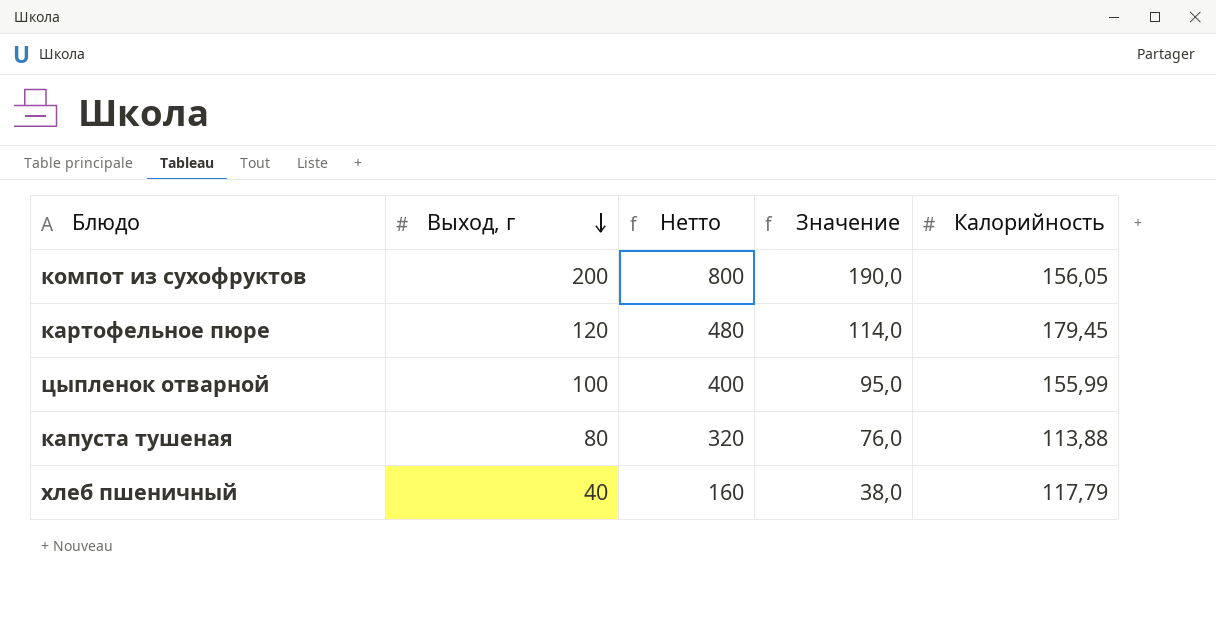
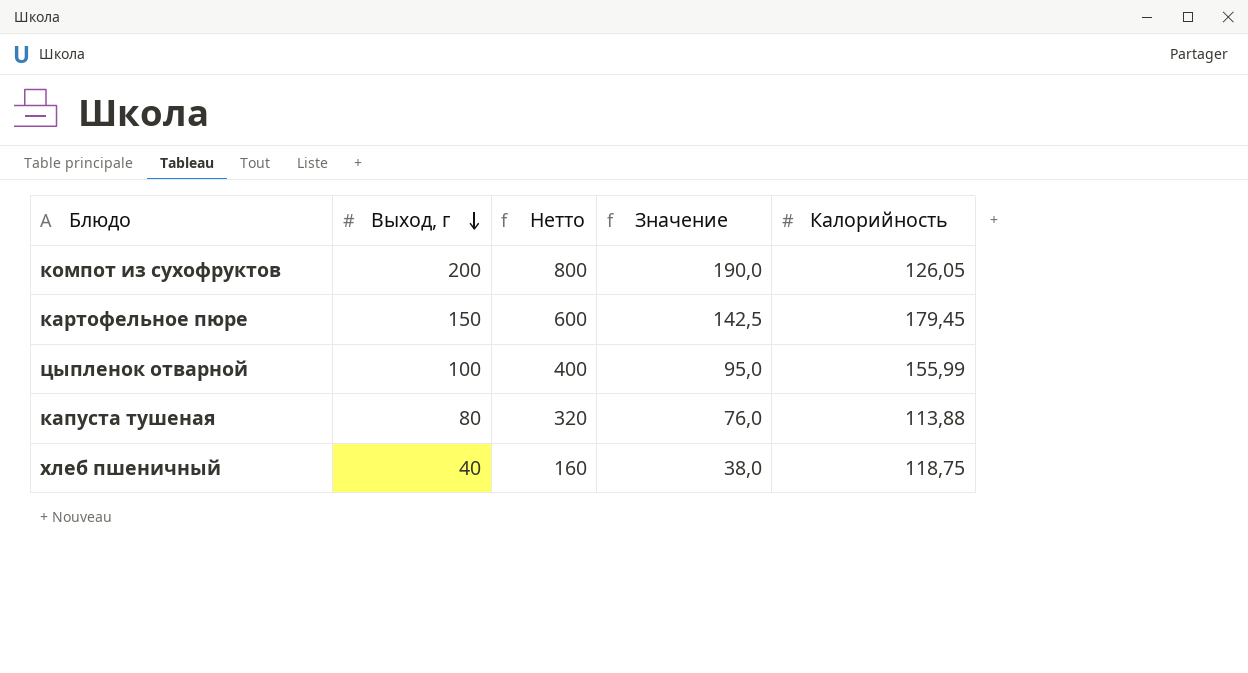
компот из сухофруктов | Калорийность: 156,05 -> 126,05
картофельное пюре | Выход, г: 120 -> 150
картофельное пюре | Нетто: 480 -> 600
картофельное пюре | Значение: 114,0 -> 142,5
хлеб пшеничный | Калорийность: 117,79 -> 118,75

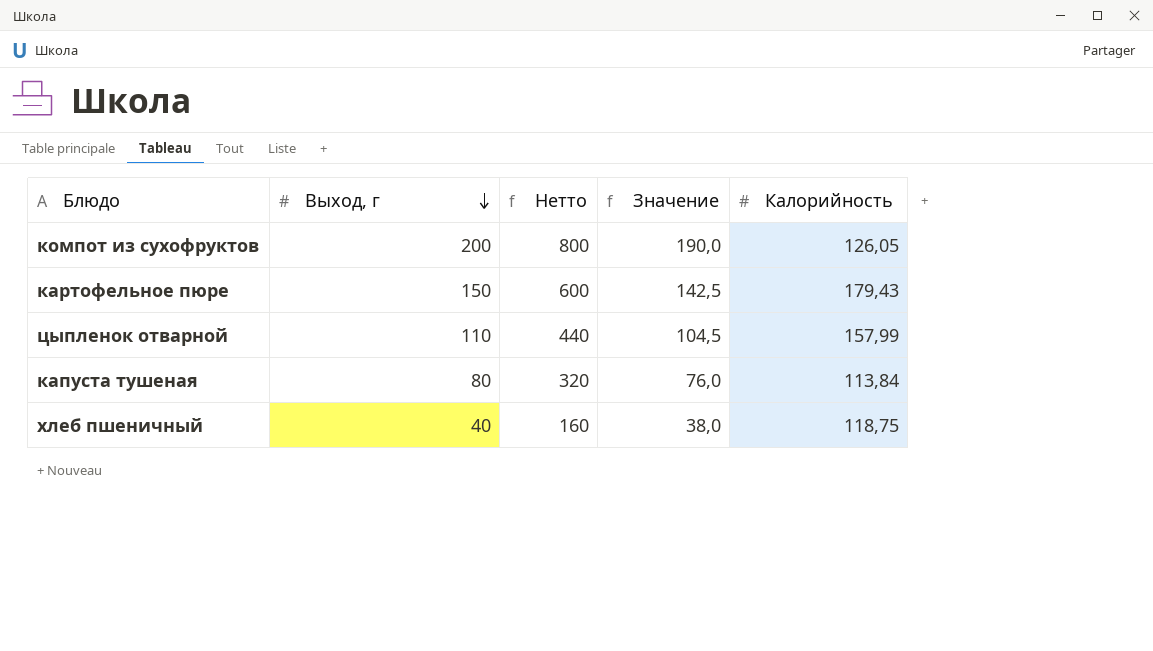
картофельное пюре | Калорийность: 179,45 -> 179,43
цыпленок отварной | Выход, г: 100 -> 110
цыпленок отварной | Нетто: 400 -> 440
цыпленок отварной | Значение: 95,0 -> 104,5
цыпленок отварной | Калорийность: 155,99 -> 157,99
капуста тушеная | Калорийность: 113,88 -> 113,84

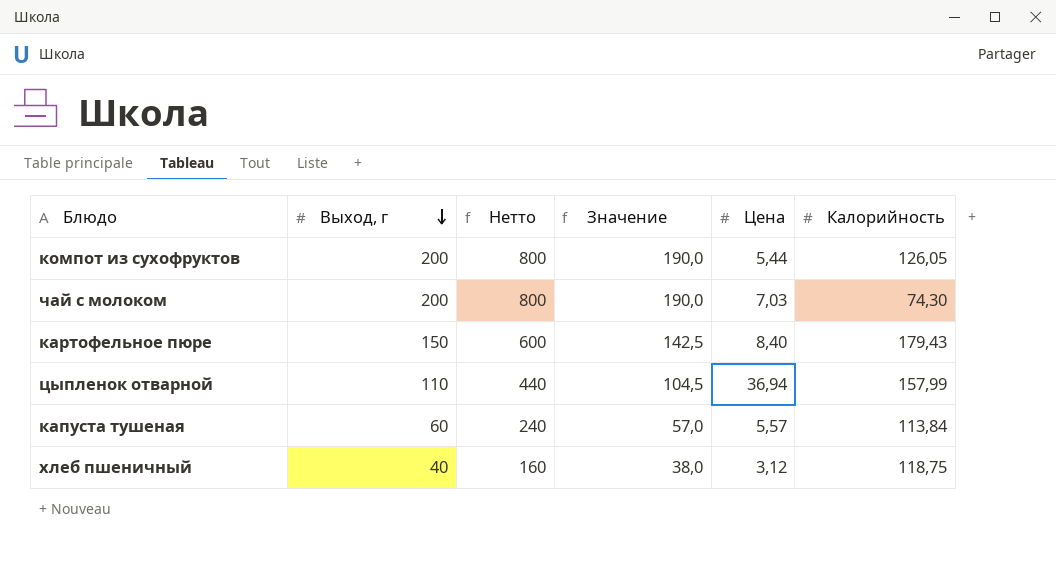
column Цена | position: none -> 5
row чай с молоком: none -> 200 | 800 | 190,0 | 7,03 | 74,30
капуста тушеная | Выход, г: 80 -> 60
капуста тушеная | Нетто: 320 -> 240
капуста тушеная | Значение: 76,0 -> 57,0

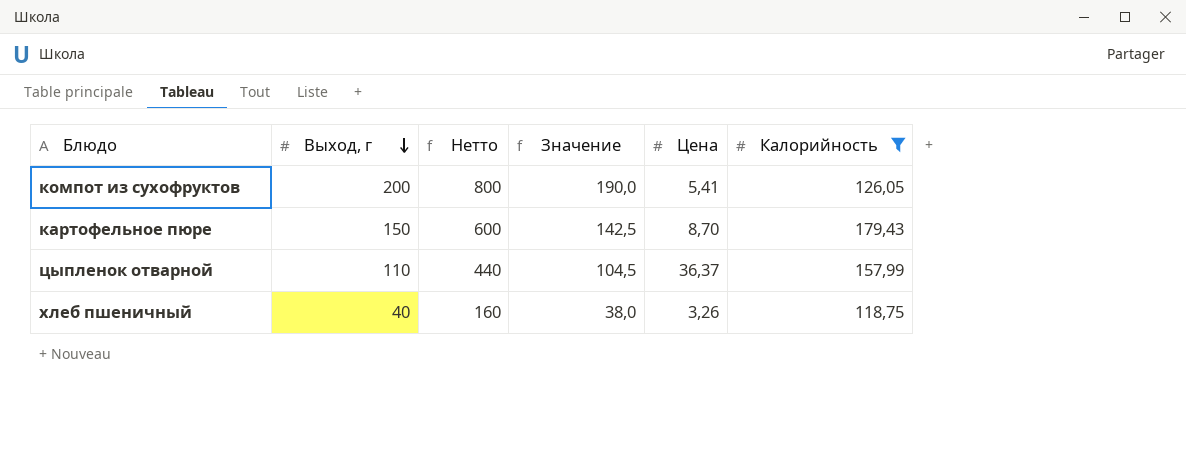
filter: none -> Калорийность >= 118,75
компот из сухофруктов | Цена: 5,44 -> 5,41
картофельное пюре | Цена: 8,40 -> 8,70
цыпленок отварной | Цена: 36,94 -> 36,37
хлеб пшеничный | Цена: 3,12 -> 3,26

